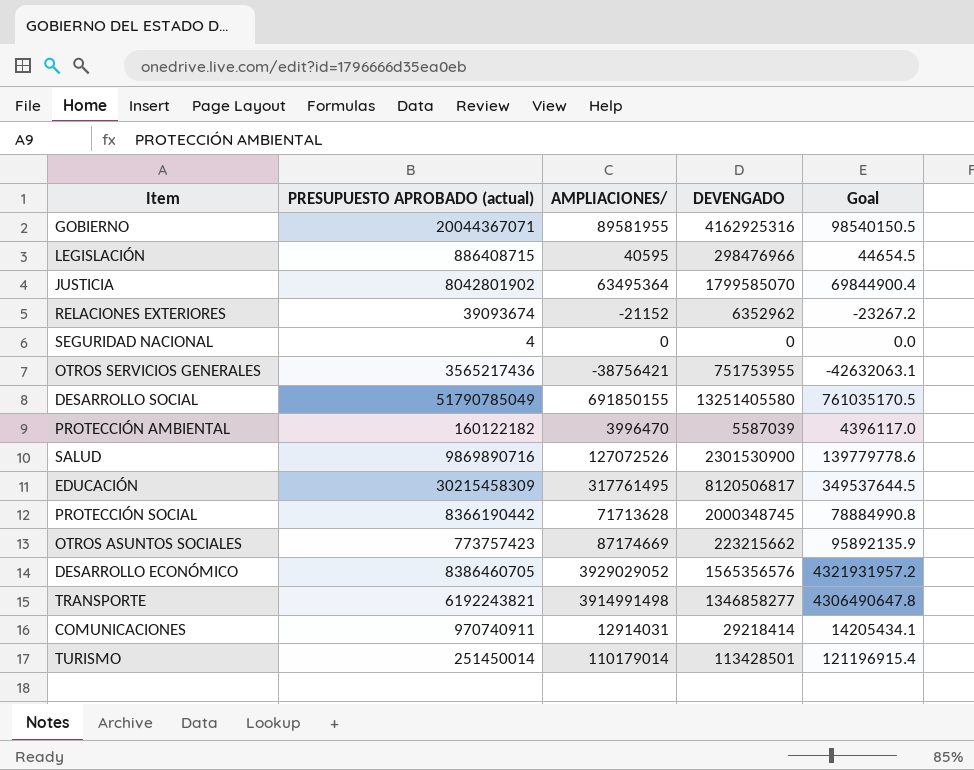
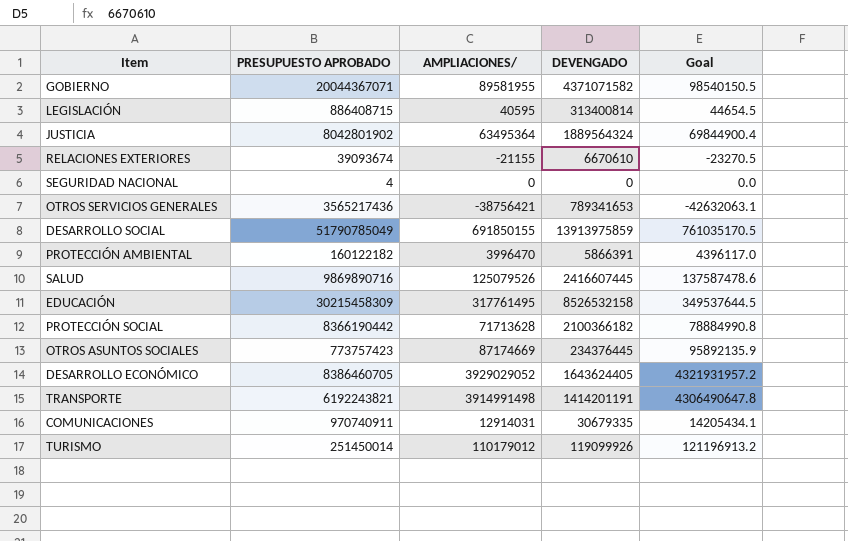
column name: PRESUPUESTO APROBADO (actual) -> PRESUPUESTO APROBADO
GOBIERNO | DEVENGADO: 4162925316 -> 4371071582
LEGISLACIÓN | DEVENGADO: 298476966 -> 313400814
JUSTICIA | DEVENGADO: 1799585070 -> 1889564324
RELACIONES EXTERIORES | AMPLIACIONES/: -21152 -> -21155
RELACIONES EXTERIORES | DEVENGADO: 6352962 -> 6670610
RELACIONES EXTERIORES | Goal: -23267.2 -> -23270.5
OTROS SERVICIOS GENERALES | DEVENGADO: 751753955 -> 789341653
DESARROLLO SOCIAL | DEVENGADO: 13251405580 -> 13913975859
PROTECCIÓN AMBIENTAL | DEVENGADO: 5587039 -> 5866391
SALUD | AMPLIACIONES/: 127072526 -> 125079526
SALUD | DEVENGADO: 2301530900 -> 2416607445
SALUD | Goal: 139779778.6 -> 137587478.6
EDUCACIÓN | DEVENGADO: 8120506817 -> 8526532158
PROTECCIÓN SOCIAL | DEVENGADO: 2000348745 -> 2100366182
OTROS ASUNTOS SOCIALES | DEVENGADO: 223215662 -> 234376445
DESARROLLO ECONÓMICO | DEVENGADO: 1565356576 -> 1643624405
TRANSPORTE | DEVENGADO: 1346858277 -> 1414201191
COMUNICACIONES | DEVENGADO: 29218414 -> 30679335
TURISMO | AMPLIACIONES/: 110179014 -> 110179012
TURISMO | DEVENGADO: 113428501 -> 119099926
TURISMO | Goal: 121196915.4 -> 121196913.2

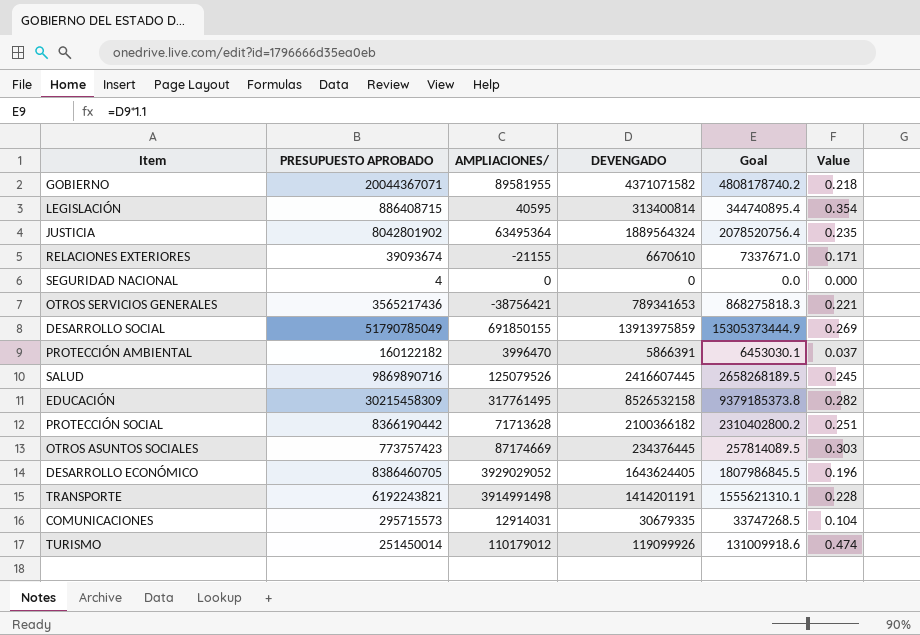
column Goal | formula: [AMPLIACIONES/] * 1.1 -> [DEVENGADO] * 1.1
column Value | formula: none -> [DEVENGADO] / [PRESUPUESTO APROBADO]
COMUNICACIONES | PRESUPUESTO APROBADO: 970740911 -> 295715573

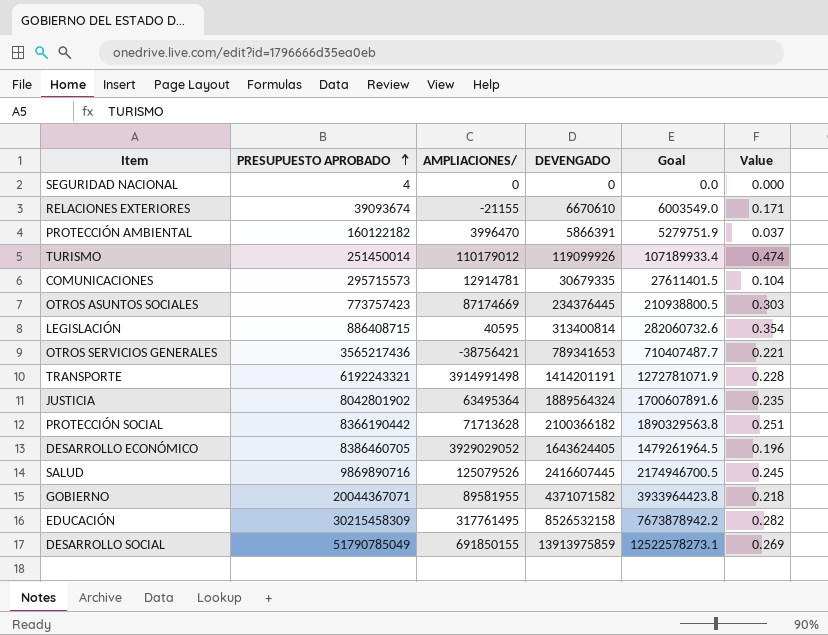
row order: none -> PRESUPUESTO APROBADO ascending
column Goal | formula: [DEVENGADO] * 1.1 -> [DEVENGADO] * 0.9
COMUNICACIONES | AMPLIACIONES/: 12914031 -> 12914781
TRANSPORTE | PRESUPUESTO APROBADO: 6192243821 -> 6192243321

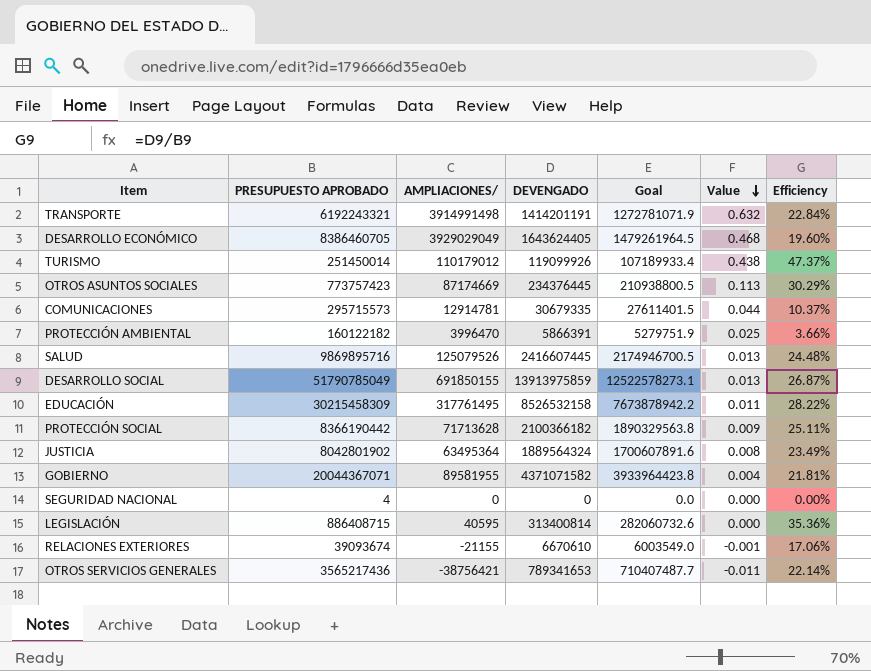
row order: PRESUPUESTO APROBADO ascending -> Value descending
column Value | formula: [DEVENGADO] / [PRESUPUESTO APROBADO] -> [AMPLIACIONES/] / [PRESUPUESTO APROBADO]
column Efficiency | formula: none -> [DEVENGADO] / [PRESUPUESTO APROBADO]
DESARROLLO ECONÓMICO | AMPLIACIONES/: 3929029052 -> 3929029049
SALUD | PRESUPUESTO APROBADO: 9869890716 -> 9869895716

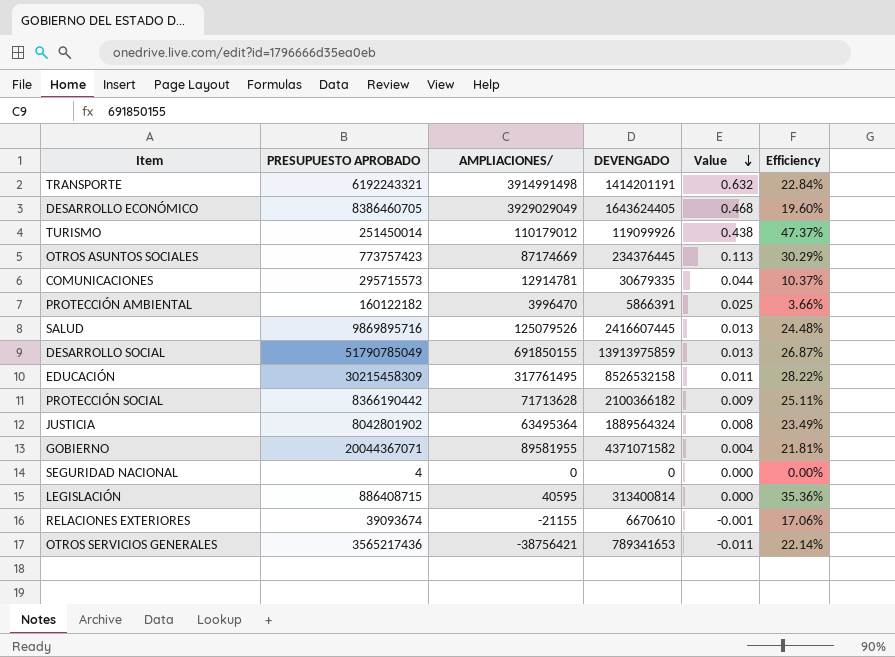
column Goal | formula: [DEVENGADO] * 0.9 -> none

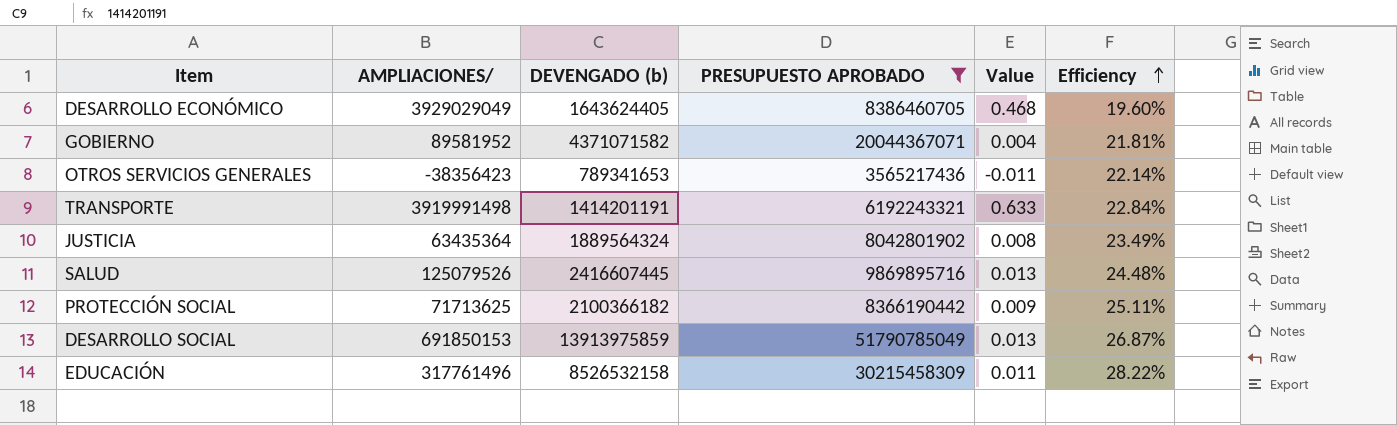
filter: none -> PRESUPUESTO APROBADO >= 3565217436
row order: Value descending -> Efficiency ascending
column name: DEVENGADO -> DEVENGADO (b)
column PRESUPUESTO APROBADO | position: 2 -> 4
GOBIERNO | AMPLIACIONES/: 89581955 -> 89581952
OTROS SERVICIOS GENERALES | AMPLIACIONES/: -38756421 -> -38356423
TRANSPORTE | AMPLIACIONES/: 3914991498 -> 3919991498
TRANSPORTE | Value: 0.632 -> 0.633
JUSTICIA | AMPLIACIONES/: 63495364 -> 63435364
PROTECCIÓN SOCIAL | AMPLIACIONES/: 71713628 -> 71713625
DESARROLLO SOCIAL | AMPLIACIONES/: 691850155 -> 691850153
EDUCACIÓN | AMPLIACIONES/: 317761495 -> 317761496

